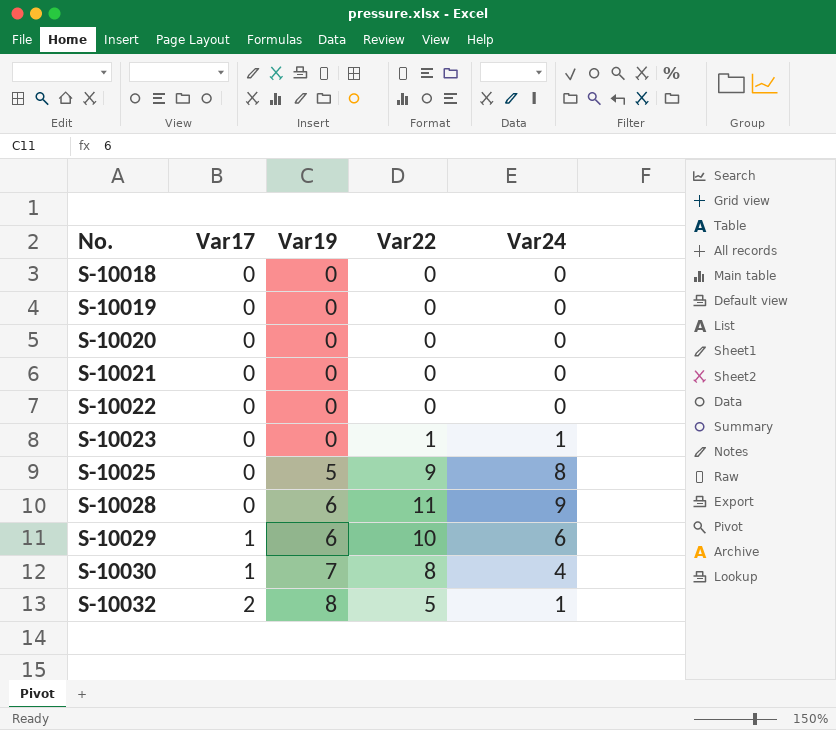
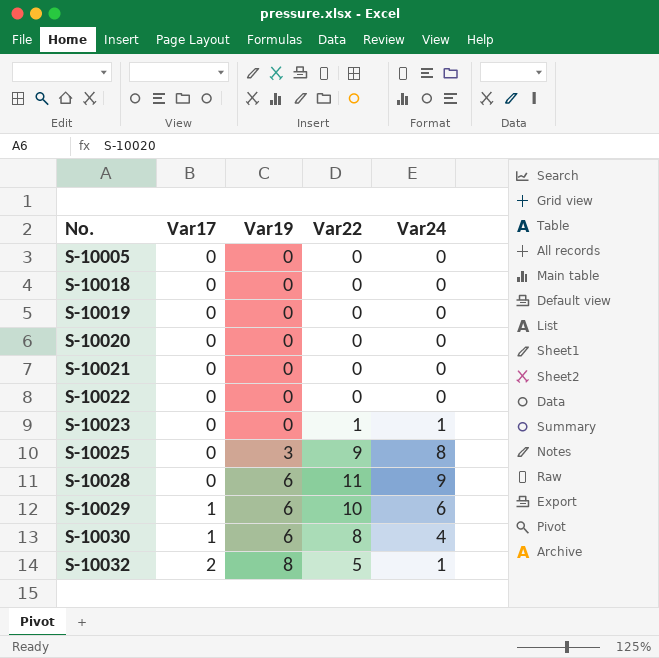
row S-10005: none -> 0 | 0 | 0 | 0
S-10025 | Var19: 5 -> 3
S-10030 | Var19: 7 -> 6

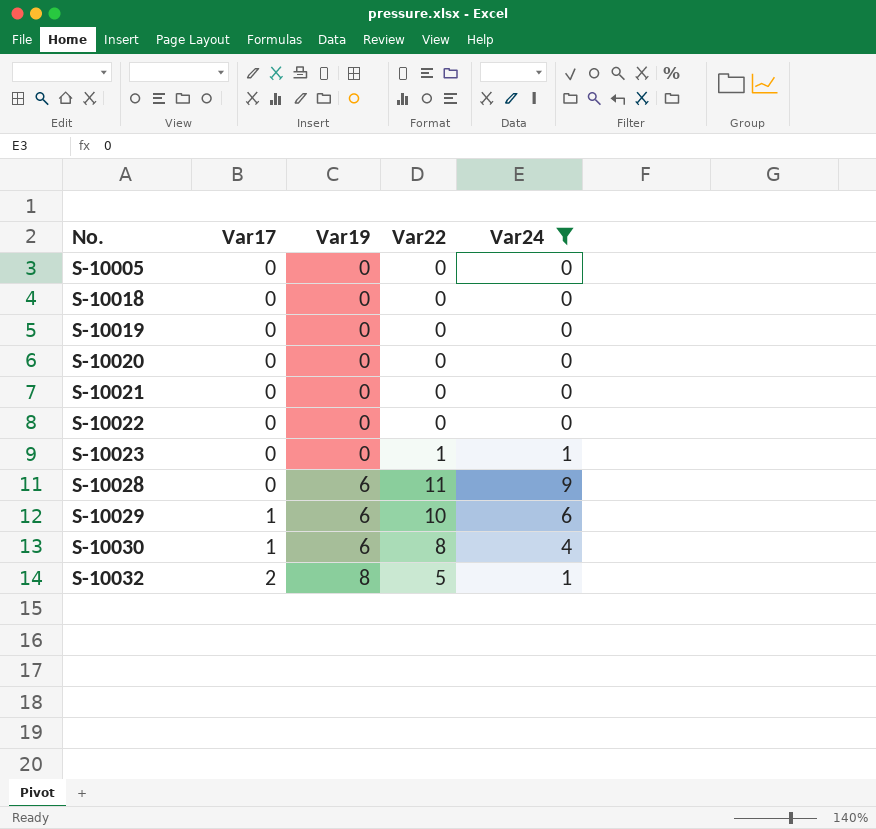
filter: none -> Var24 != 8

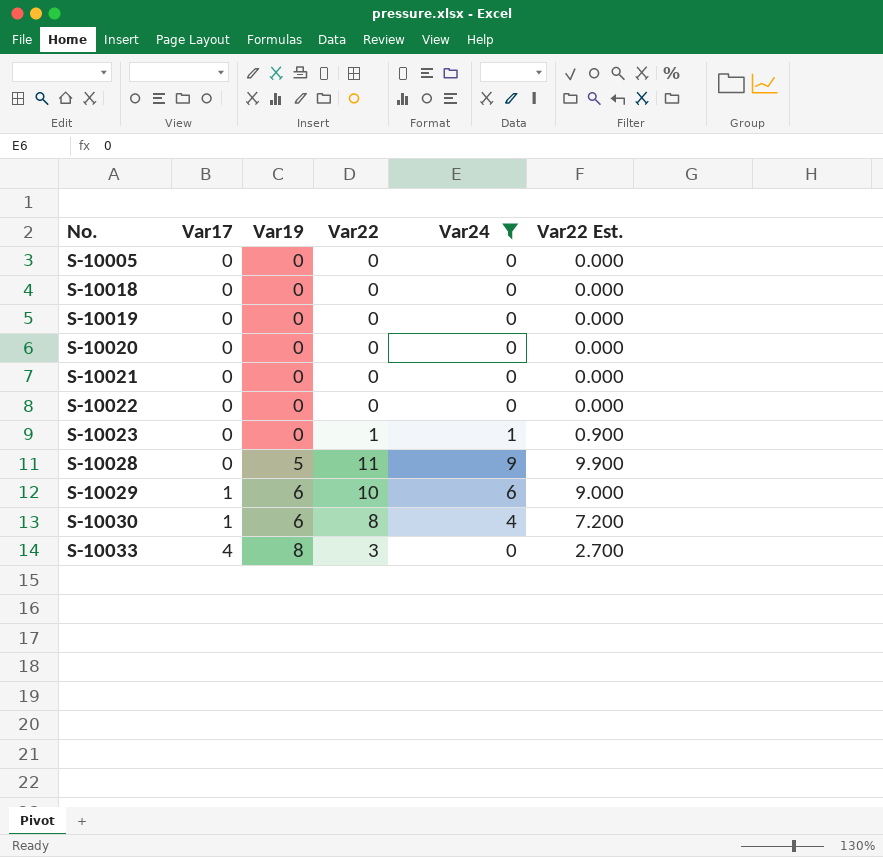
column Var22 Est. | formula: none -> [Var22] * 0.9
row S-10032: 2 | 8 | 5 | 1 -> none
S-10028 | Var19: 6 -> 5
row S-10033: none -> 4 | 8 | 3 | 0 | 2.700

